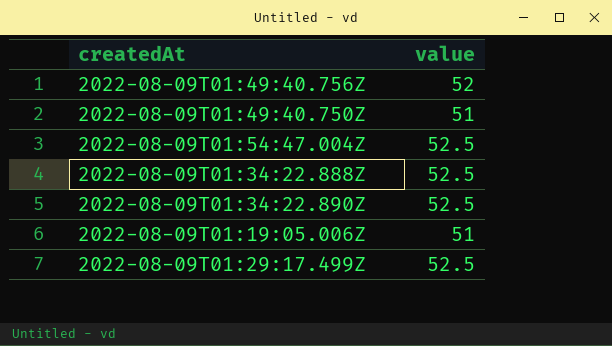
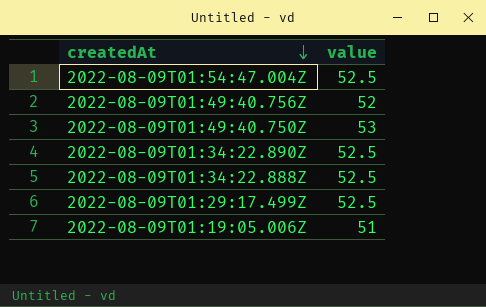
row order: none -> createdAt descending
2022-08-09T01:49:40.750Z | value: 51 -> 53

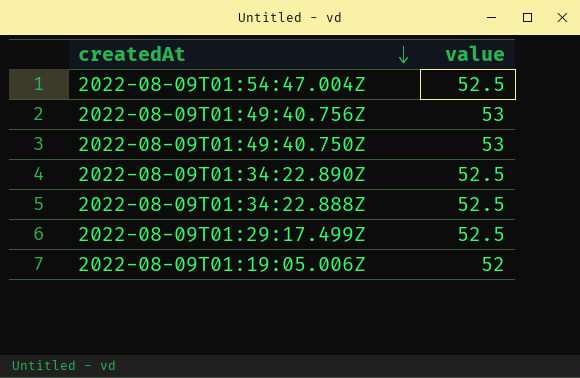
2022-08-09T01:49:40.756Z | value: 52 -> 53
2022-08-09T01:19:05.006Z | value: 51 -> 52

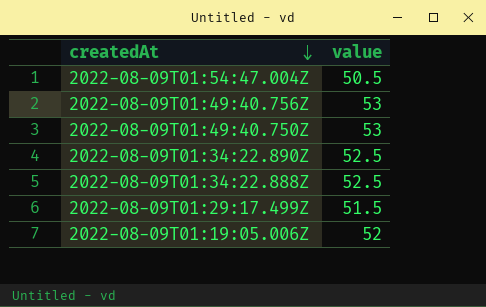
2022-08-09T01:54:47.004Z | value: 52.5 -> 50.5
2022-08-09T01:29:17.499Z | value: 52.5 -> 51.5

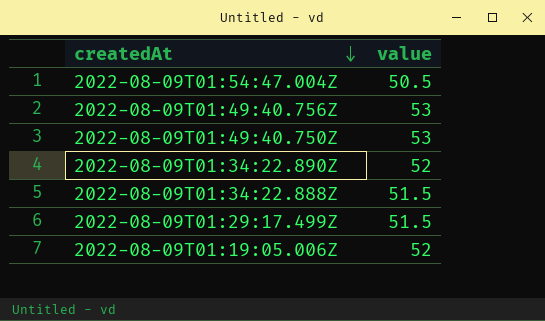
2022-08-09T01:34:22.890Z | value: 52.5 -> 52
2022-08-09T01:34:22.888Z | value: 52.5 -> 51.5

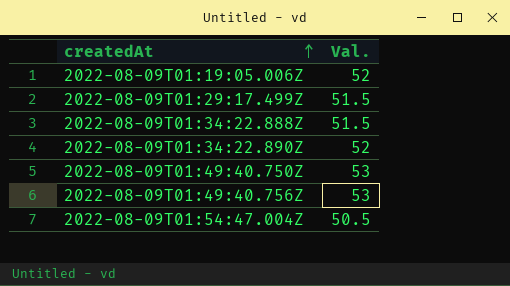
row order: createdAt descending -> createdAt ascending
column name: value -> Val.

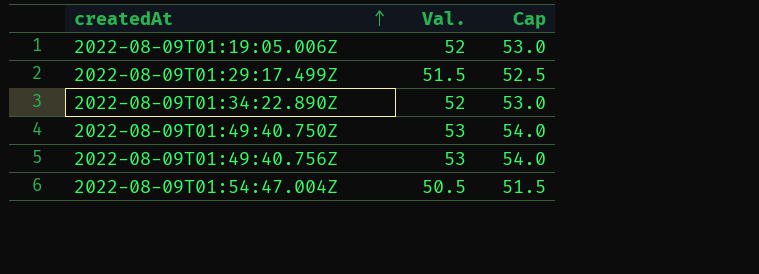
column Cap | formula: none -> [Val.] + 1
row 2022-08-09T01:34:22.888Z: 51.5 -> none

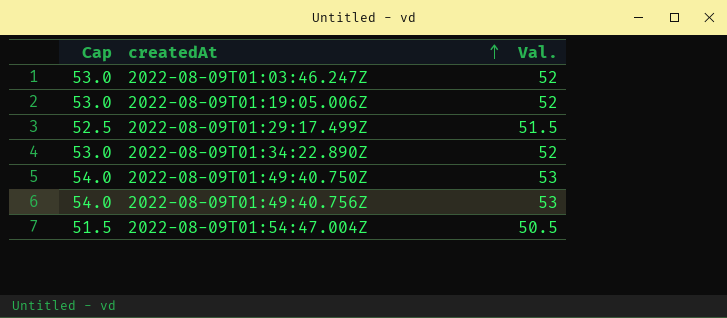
column Cap | position: 3 -> 1
row 2022-08-09T01:03:46.247Z: none -> 53.0 | 52

